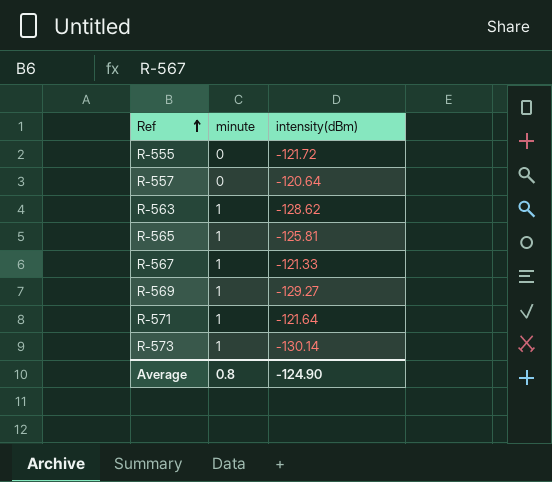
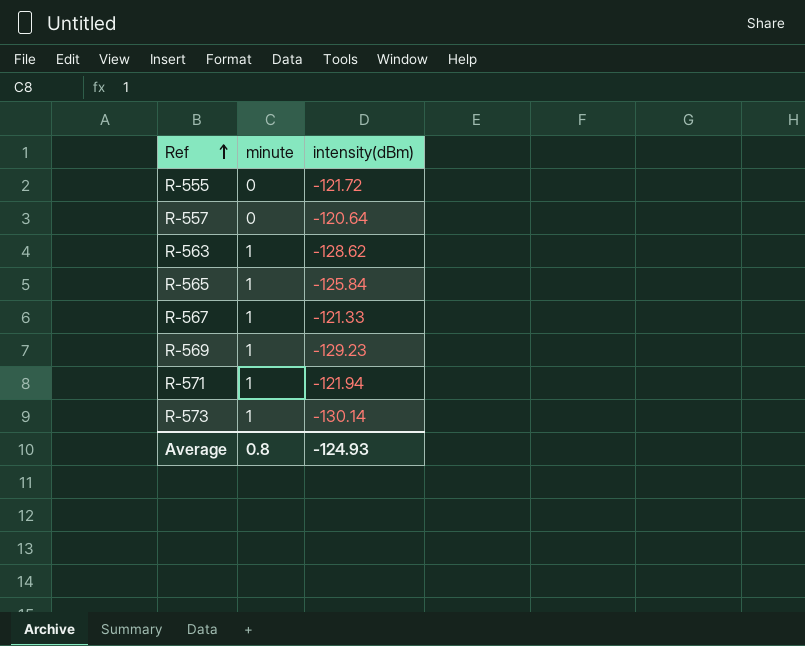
R-565 | intensity(dBm): -125.81 -> -125.84
R-569 | intensity(dBm): -129.27 -> -129.23
R-571 | intensity(dBm): -121.64 -> -121.94
Average | intensity(dBm): -124.90 -> -124.93

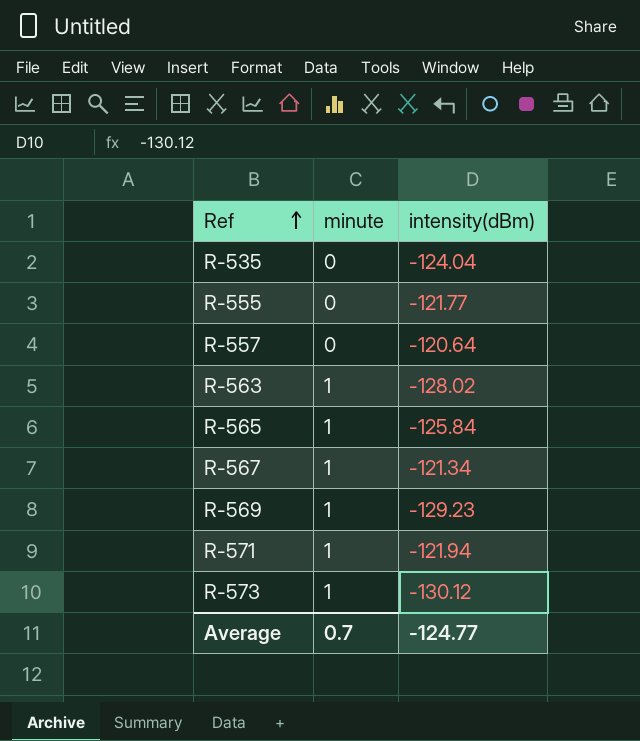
row R-535: none -> 0 | -124.04
R-555 | intensity(dBm): -121.72 -> -121.77
R-563 | intensity(dBm): -128.62 -> -128.02
R-567 | intensity(dBm): -121.33 -> -121.34
R-573 | intensity(dBm): -130.14 -> -130.12
Average | minute: 0.8 -> 0.7
Average | intensity(dBm): -124.93 -> -124.77

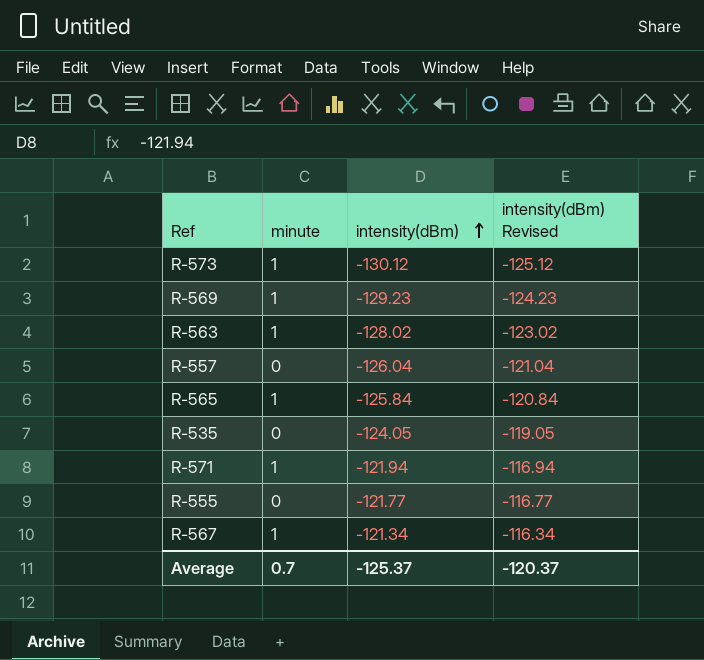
row order: Ref ascending -> intensity(dBm) ascending
column intensity(dBm) Revised | formula: none -> [intensity(dBm)] + 5
R-557 | intensity(dBm): -120.64 -> -126.04
R-535 | intensity(dBm): -124.04 -> -124.05
Average | intensity(dBm): -124.77 -> -125.37

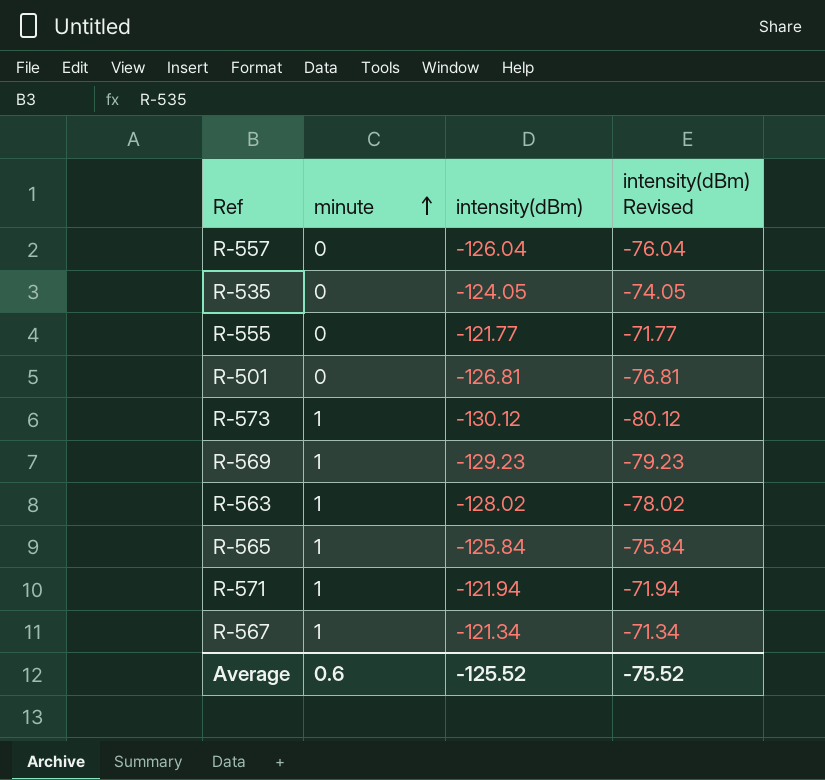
row order: intensity(dBm) ascending -> minute ascending
column intensity(dBm) Revised | formula: [intensity(dBm)] + 5 -> [intensity(dBm)] + 50
row R-501: none -> 0 | -126.81 | -76.81
Average | minute: 0.7 -> 0.6
Average | intensity(dBm): -125.37 -> -125.52
Average | intensity(dBm) Revised: -120.37 -> -75.52

